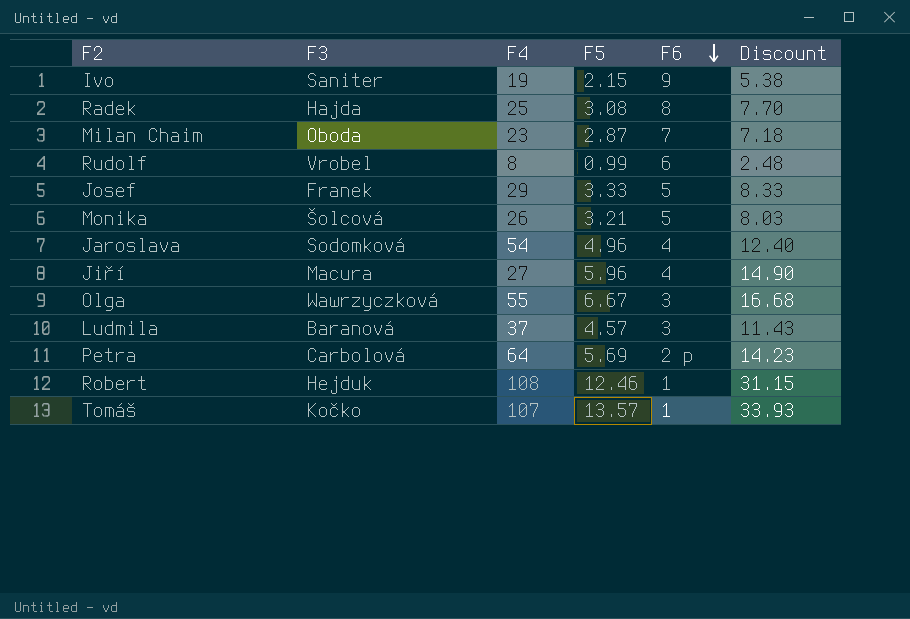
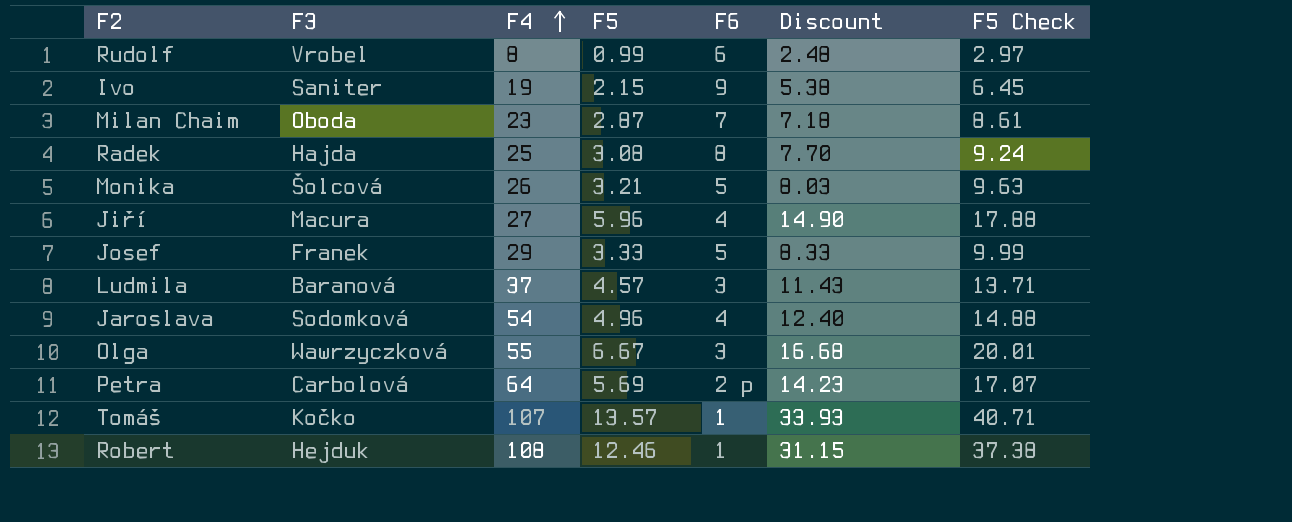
row order: F6 descending -> F4 ascending
column F5 Check | formula: none -> [F5] * 3

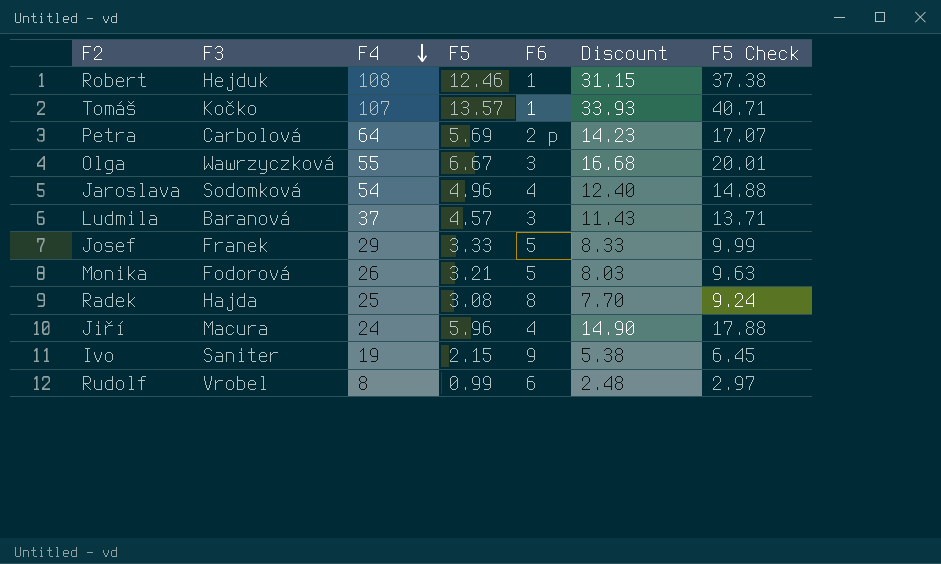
row order: F4 ascending -> F4 descending
row Milan Chaim: Oboda | 23 | 2.87 | 7 | 7.18 | 8.61 -> none
Monika | F3: Šolcová -> Fodorová
Jiří | F4: 27 -> 24

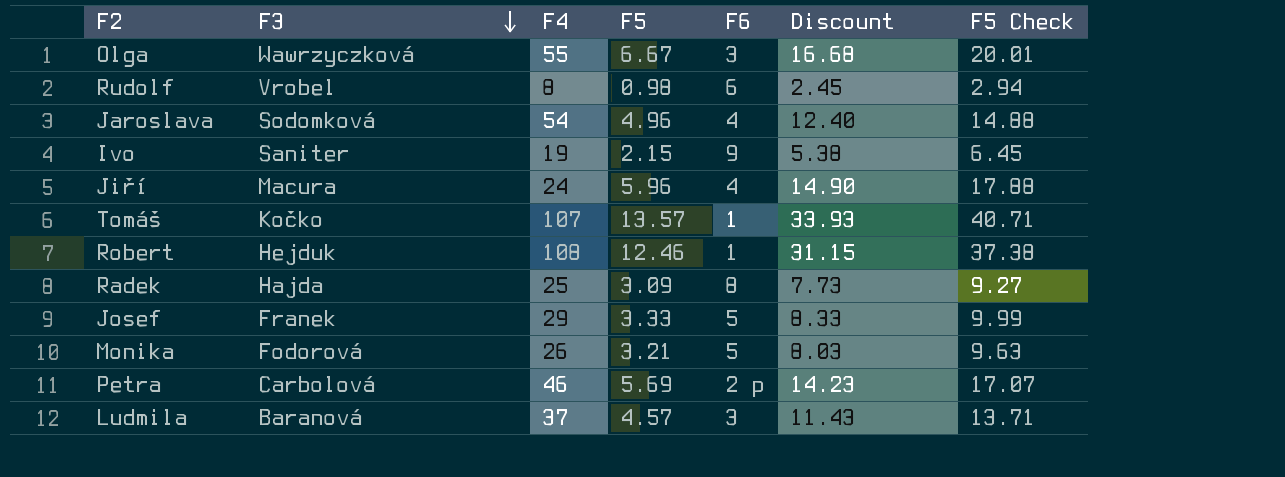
row order: F4 descending -> F3 descending
Rudolf | F5: 0.99 -> 0.98
Rudolf | Discount: 2.48 -> 2.45
Rudolf | F5 Check: 2.97 -> 2.94
Radek | F5: 3.08 -> 3.09
Radek | Discount: 7.70 -> 7.73
Radek | F5 Check: 9.24 -> 9.27
Petra | F4: 64 -> 46

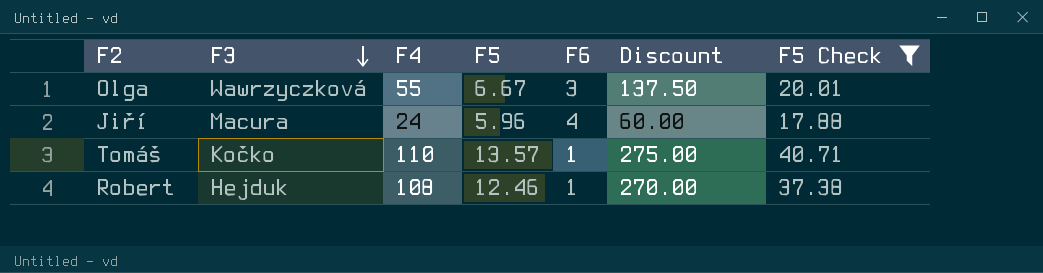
filter: none -> F5 Check >= 17.88
column Discount | formula: [F5] * 2.5 -> [F4] * 2.5
Tomáš | F4: 107 -> 110

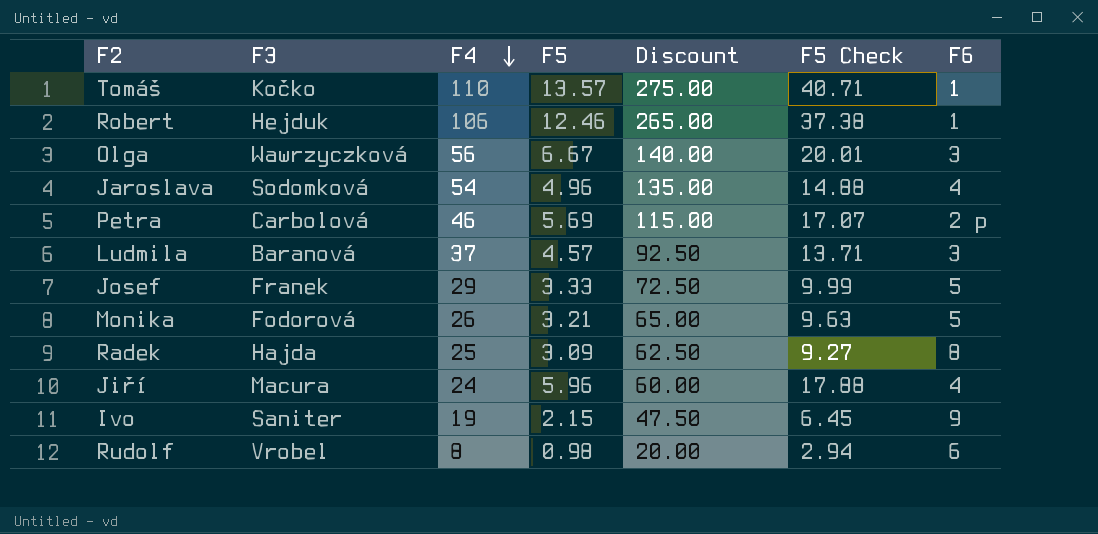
filter: F5 Check >= 17.88 -> none
row order: F3 descending -> F4 descending
column F6 | position: 5 -> 7
Robert | F4: 108 -> 106
Robert | Discount: 270.00 -> 265.00
Olga | F4: 55 -> 56
Olga | Discount: 137.50 -> 140.00

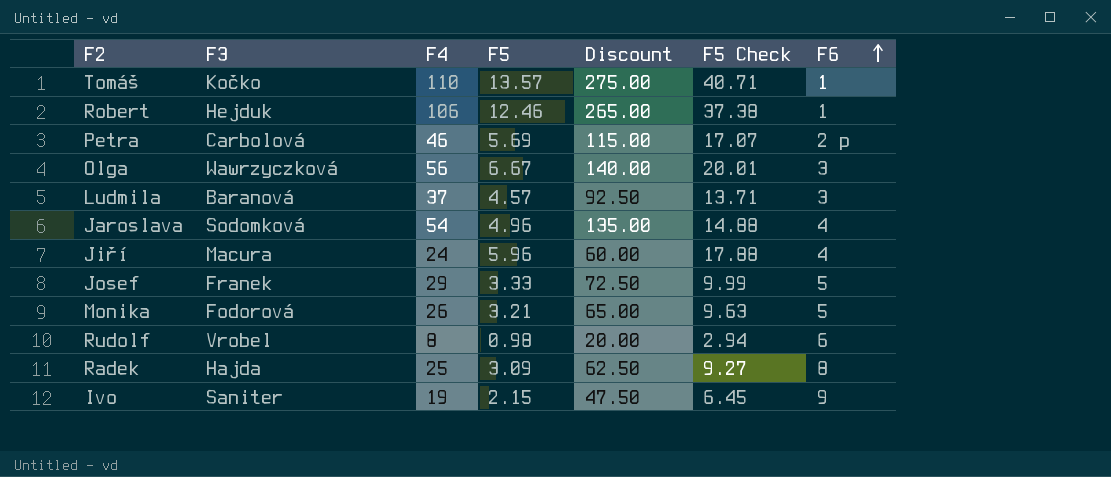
row order: F4 descending -> F6 ascending

